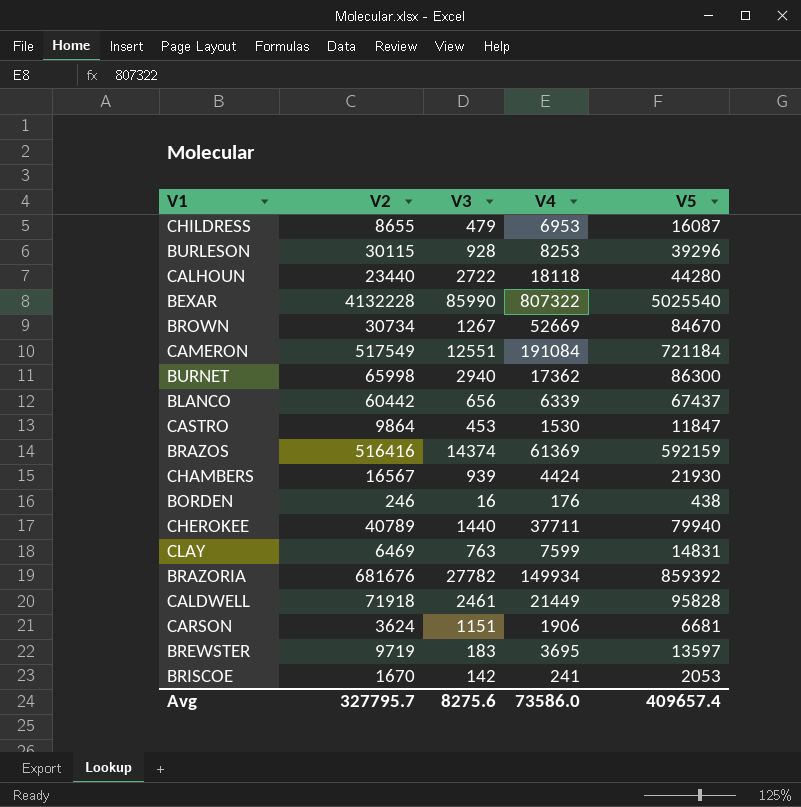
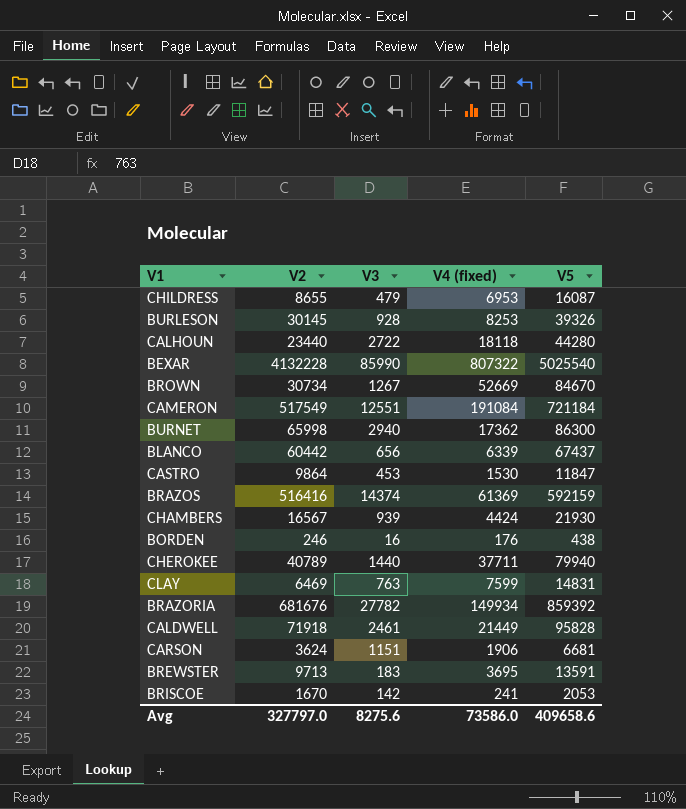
column name: V4 -> V4 (fixed)
BURLESON | V2: 30115 -> 30145
BURLESON | V5: 39296 -> 39326
BREWSTER | V2: 9719 -> 9713
BREWSTER | V5: 13597 -> 13591
Avg | V2: 327795.7 -> 327797.0
Avg | V5: 409657.4 -> 409658.6

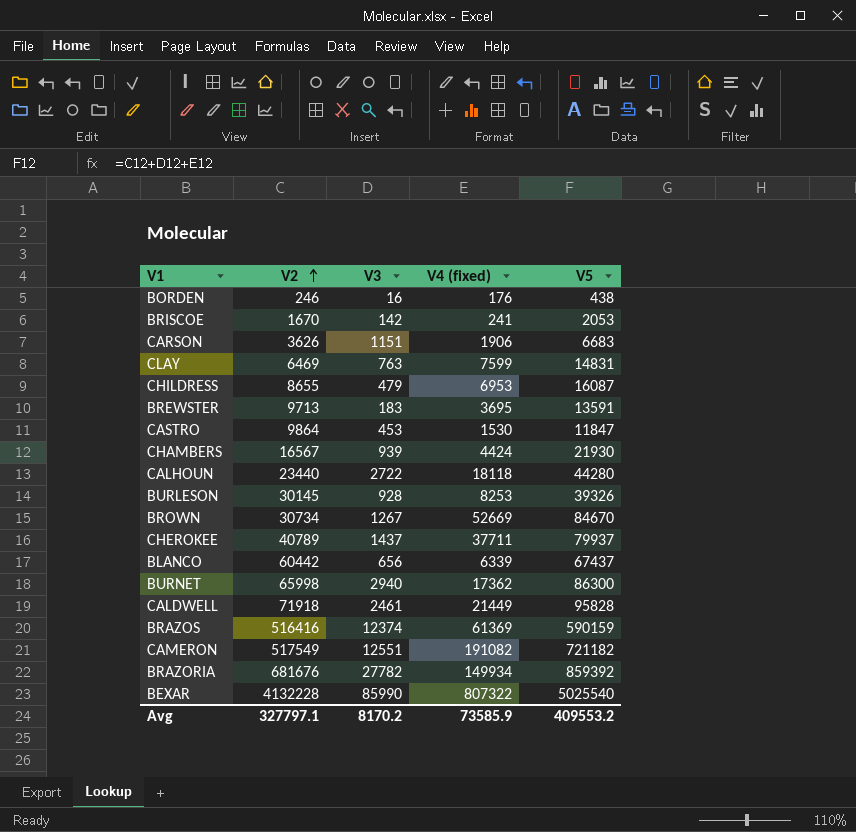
row order: none -> V2 ascending
CARSON | V2: 3624 -> 3626
CARSON | V5: 6681 -> 6683
CHEROKEE | V3: 1440 -> 1437
CHEROKEE | V5: 79940 -> 79937
BRAZOS | V3: 14374 -> 12374
BRAZOS | V5: 592159 -> 590159
CAMERON | V4 (fixed): 191084 -> 191082
CAMERON | V5: 721184 -> 721182
Avg | V2: 327797.0 -> 327797.1
Avg | V3: 8275.6 -> 8170.2
Avg | V4 (fixed): 73586.0 -> 73585.9
Avg | V5: 409658.6 -> 409553.2

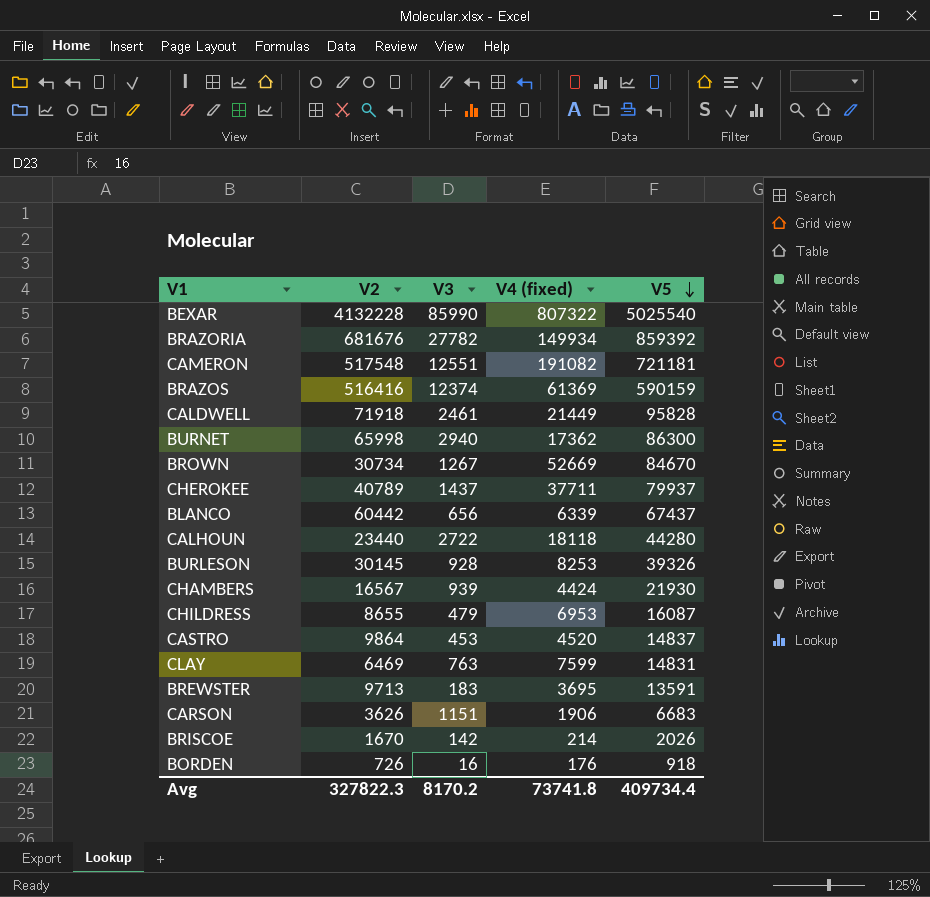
row order: V2 ascending -> V5 descending
CAMERON | V2: 517549 -> 517548
CAMERON | V5: 721182 -> 721181
CASTRO | V4 (fixed): 1530 -> 4520
CASTRO | V5: 11847 -> 14837
BRISCOE | V4 (fixed): 241 -> 214
BRISCOE | V5: 2053 -> 2026
BORDEN | V2: 246 -> 726
BORDEN | V5: 438 -> 918
Avg | V2: 327797.1 -> 327822.3
Avg | V4 (fixed): 73585.9 -> 73741.8
Avg | V5: 409553.2 -> 409734.4

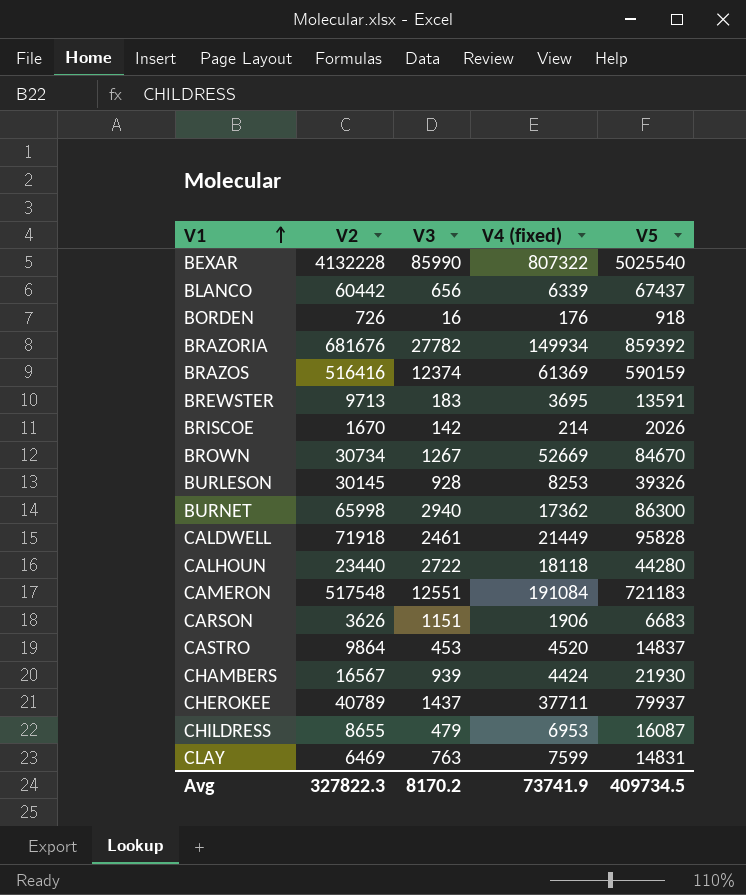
row order: V5 descending -> V1 ascending
CAMERON | V4 (fixed): 191082 -> 191084
CAMERON | V5: 721181 -> 721183
Avg | V4 (fixed): 73741.8 -> 73741.9
Avg | V5: 409734.4 -> 409734.5

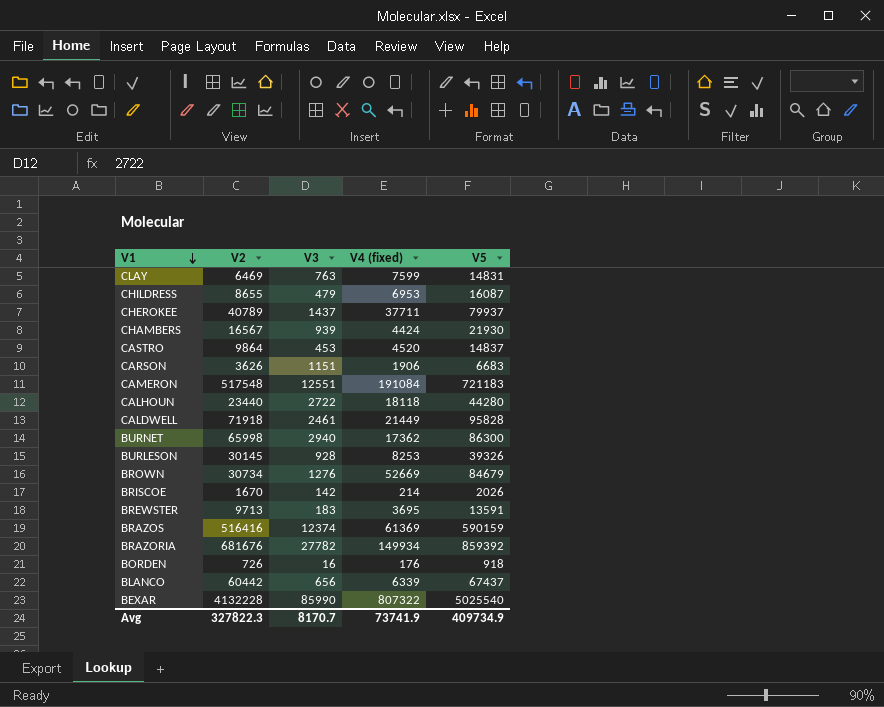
row order: V1 ascending -> V1 descending
BROWN | V3: 1267 -> 1276
BROWN | V5: 84670 -> 84679
Avg | V3: 8170.2 -> 8170.7
Avg | V5: 409734.5 -> 409734.9

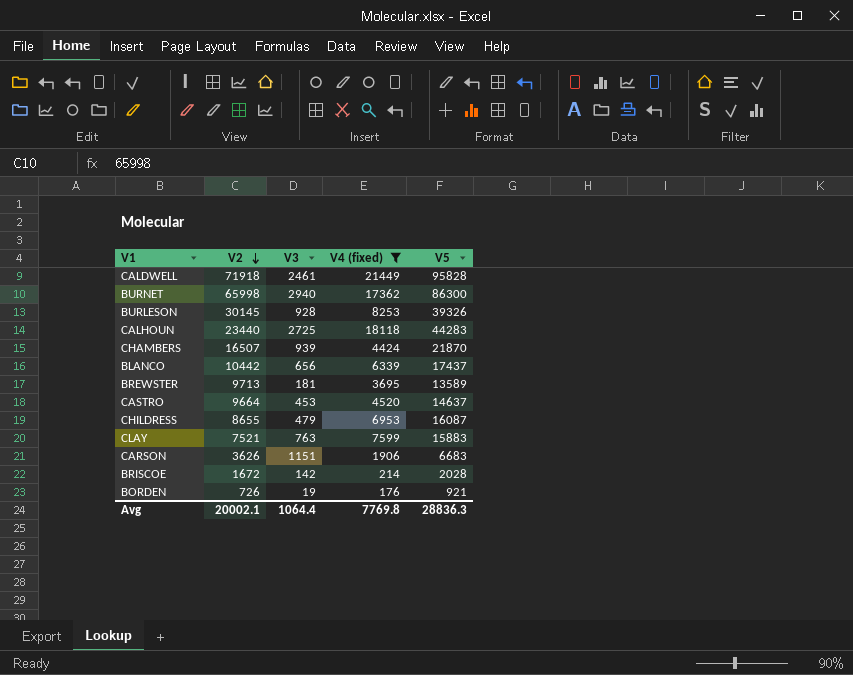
filter: none -> V4 (fixed) <= 21449
row order: V1 descending -> V2 descending
CALHOUN | V3: 2722 -> 2725
CALHOUN | V5: 44280 -> 44283
CHAMBERS | V2: 16567 -> 16507
CHAMBERS | V5: 21930 -> 21870
BLANCO | V2: 60442 -> 10442
BLANCO | V5: 67437 -> 17437
BREWSTER | V3: 183 -> 181
BREWSTER | V5: 13591 -> 13589
CASTRO | V2: 9864 -> 9664
CASTRO | V5: 14837 -> 14637
CLAY | V2: 6469 -> 7521
CLAY | V5: 14831 -> 15883
BRISCOE | V2: 1670 -> 1672
BRISCOE | V5: 2026 -> 2028
BORDEN | V3: 16 -> 19
BORDEN | V5: 918 -> 921
Avg | V2: 327822.3 -> 20002.1
Avg | V3: 8170.7 -> 1064.4
Avg | V4 (fixed): 73741.9 -> 7769.8
Avg | V5: 409734.9 -> 28836.3

